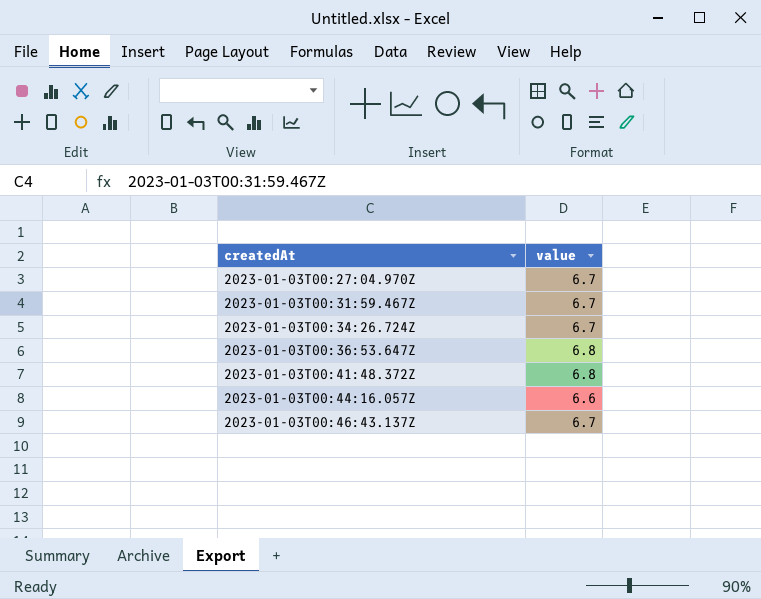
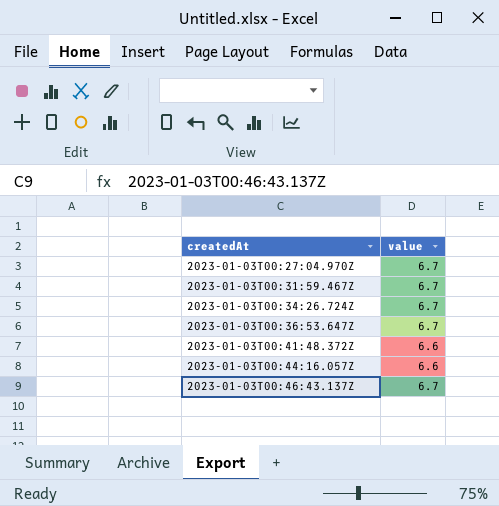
2023-01-03T00:36:53.647Z | value: 6.8 -> 6.7
2023-01-03T00:41:48.372Z | value: 6.8 -> 6.6

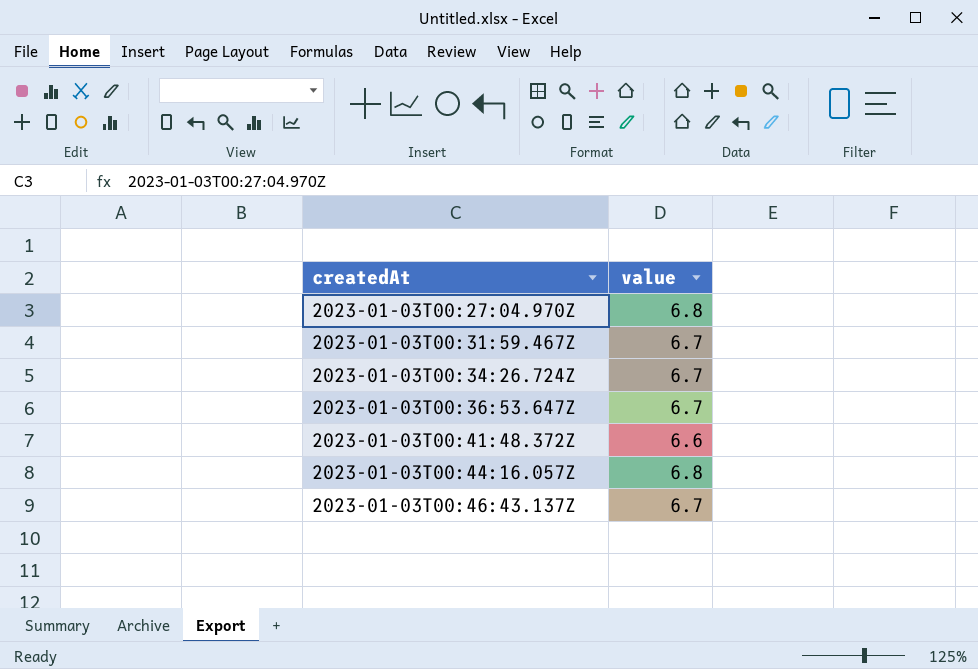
2023-01-03T00:27:04.970Z | value: 6.7 -> 6.8
2023-01-03T00:44:16.057Z | value: 6.6 -> 6.8

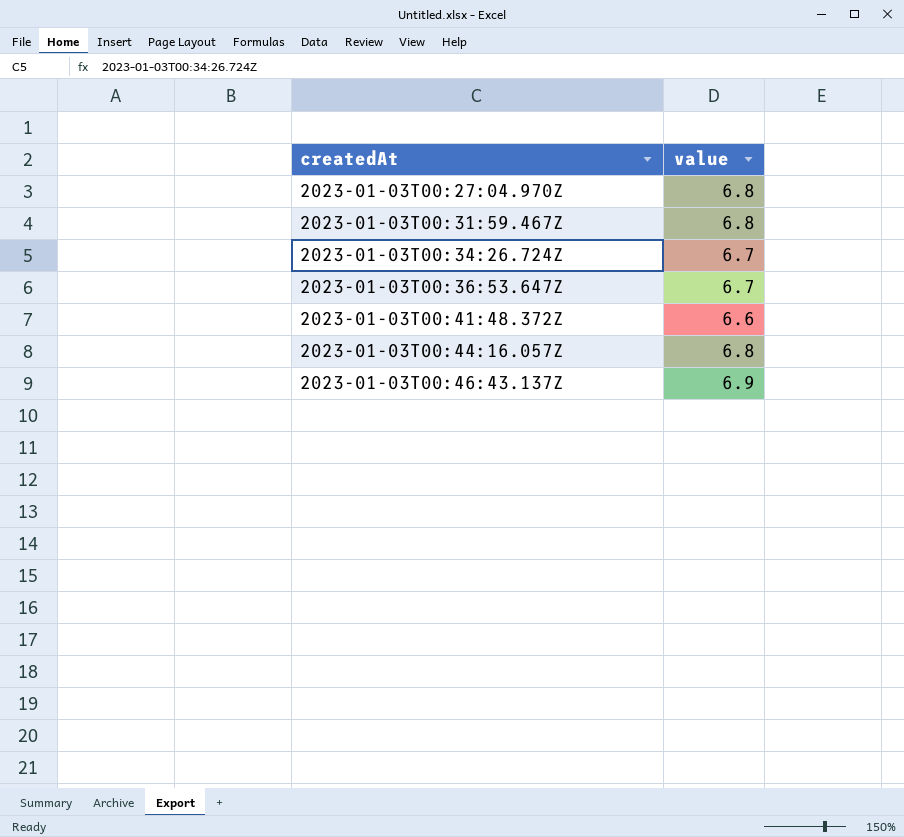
2023-01-03T00:31:59.467Z | value: 6.7 -> 6.8
2023-01-03T00:46:43.137Z | value: 6.7 -> 6.9

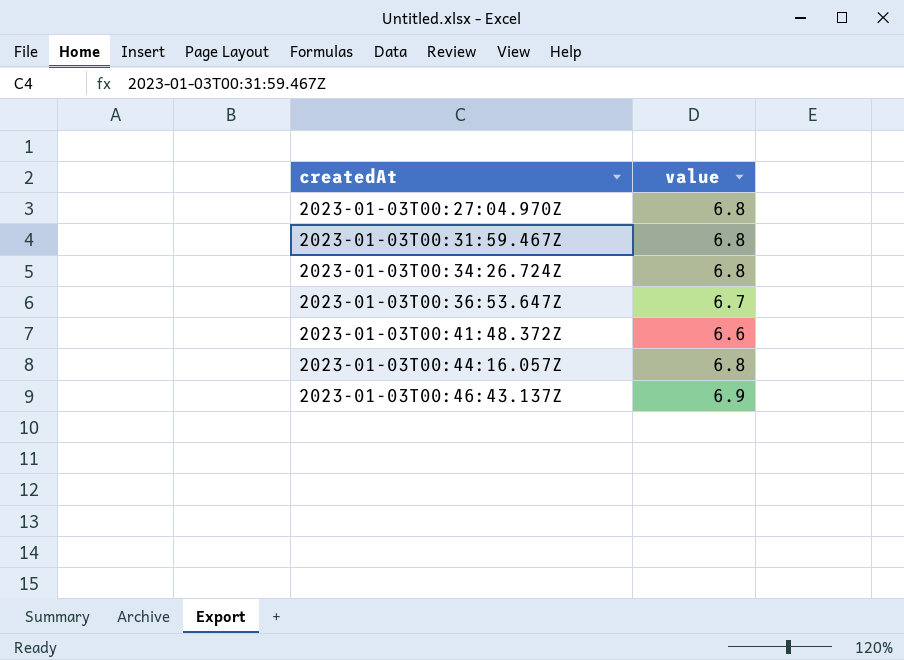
2023-01-03T00:34:26.724Z | value: 6.7 -> 6.8

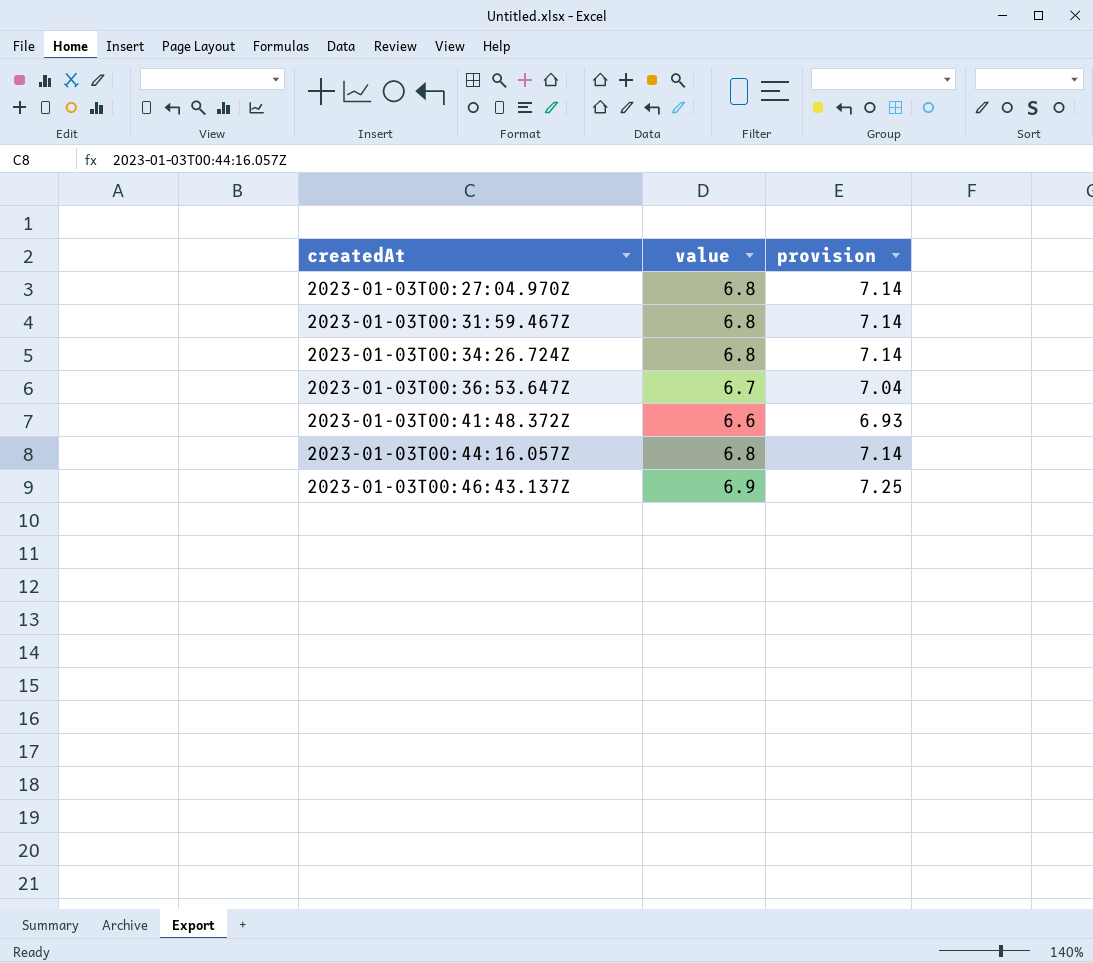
column provision | formula: none -> [value] * 1.05

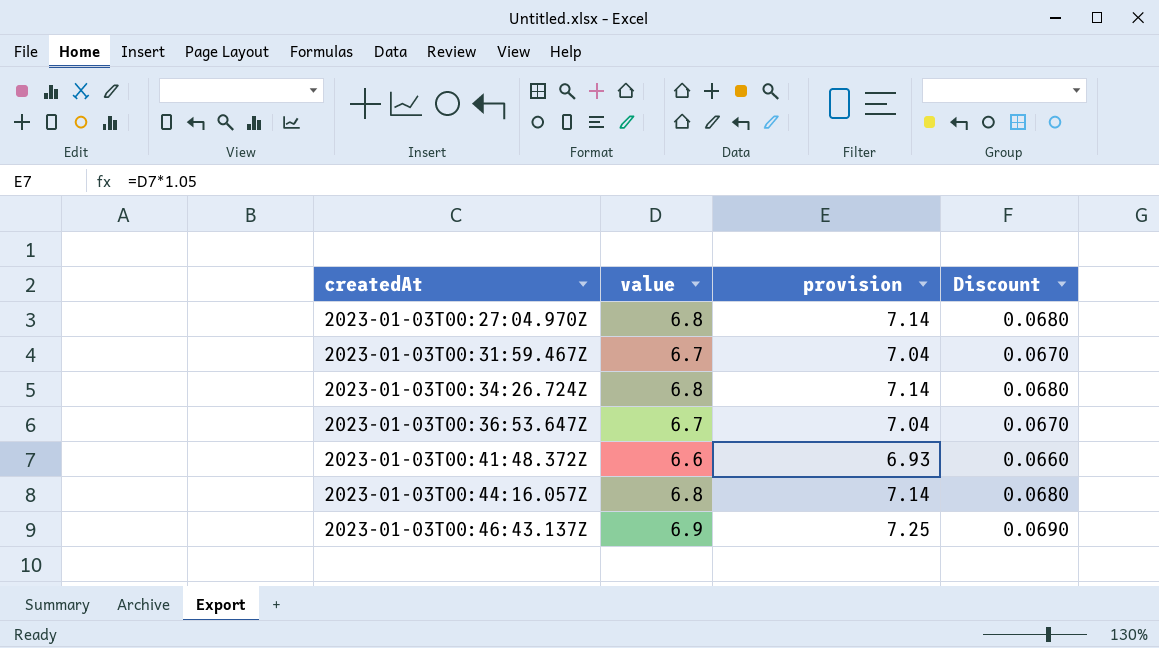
column Discount | formula: none -> [value] * 0.01
2023-01-03T00:31:59.467Z | value: 6.8 -> 6.7
2023-01-03T00:31:59.467Z | provision: 7.14 -> 7.04

